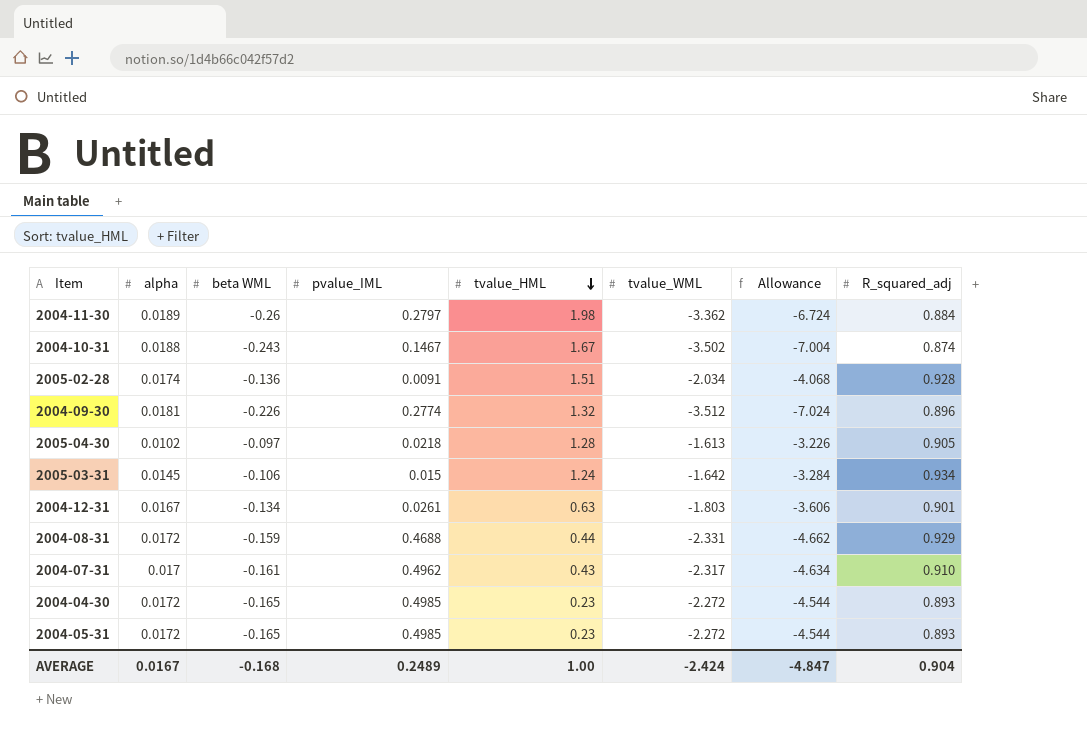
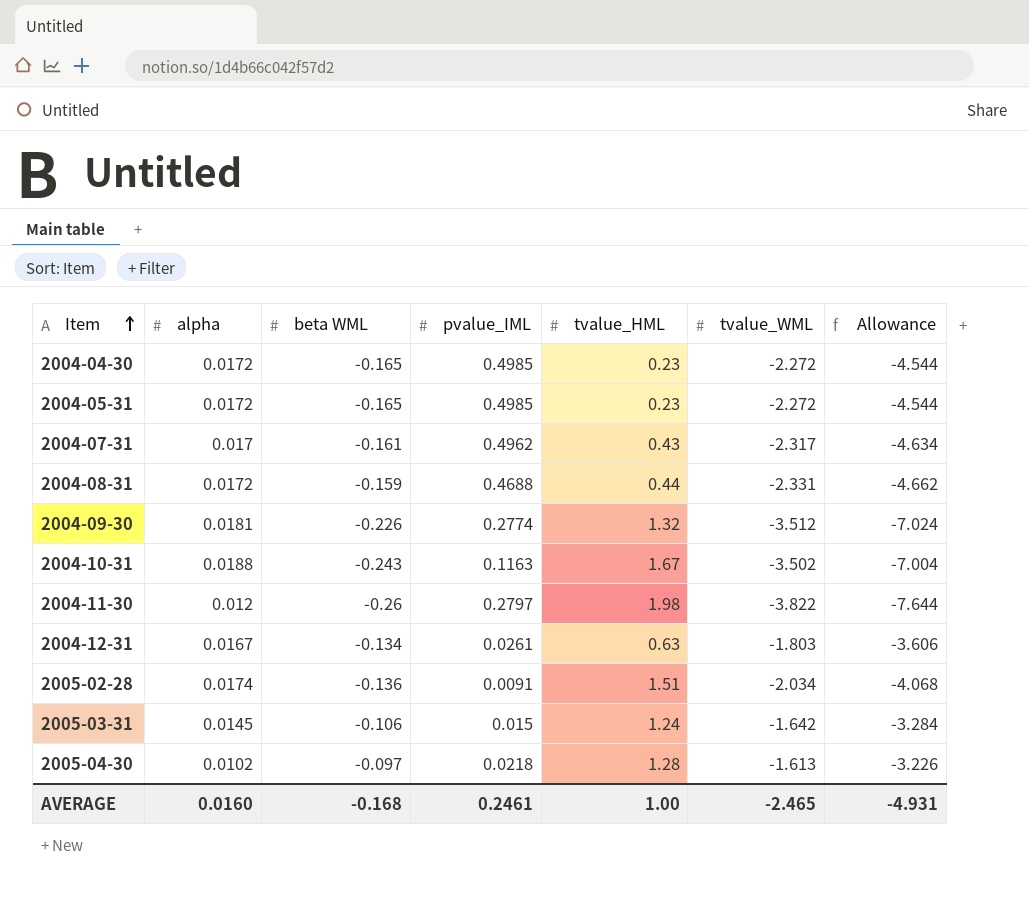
row order: tvalue_HML descending -> Item ascending
column R_squared_adj | position: 8 -> none
2004-10-31 | pvalue_IML: 0.1467 -> 0.1163
2004-11-30 | alpha: 0.0189 -> 0.012
2004-11-30 | tvalue_WML: -3.362 -> -3.822
2004-11-30 | Allowance: -6.724 -> -7.644
AVERAGE | alpha: 0.0167 -> 0.0160
AVERAGE | pvalue_IML: 0.2489 -> 0.2461
AVERAGE | tvalue_WML: -2.424 -> -2.465
AVERAGE | Allowance: -4.847 -> -4.931

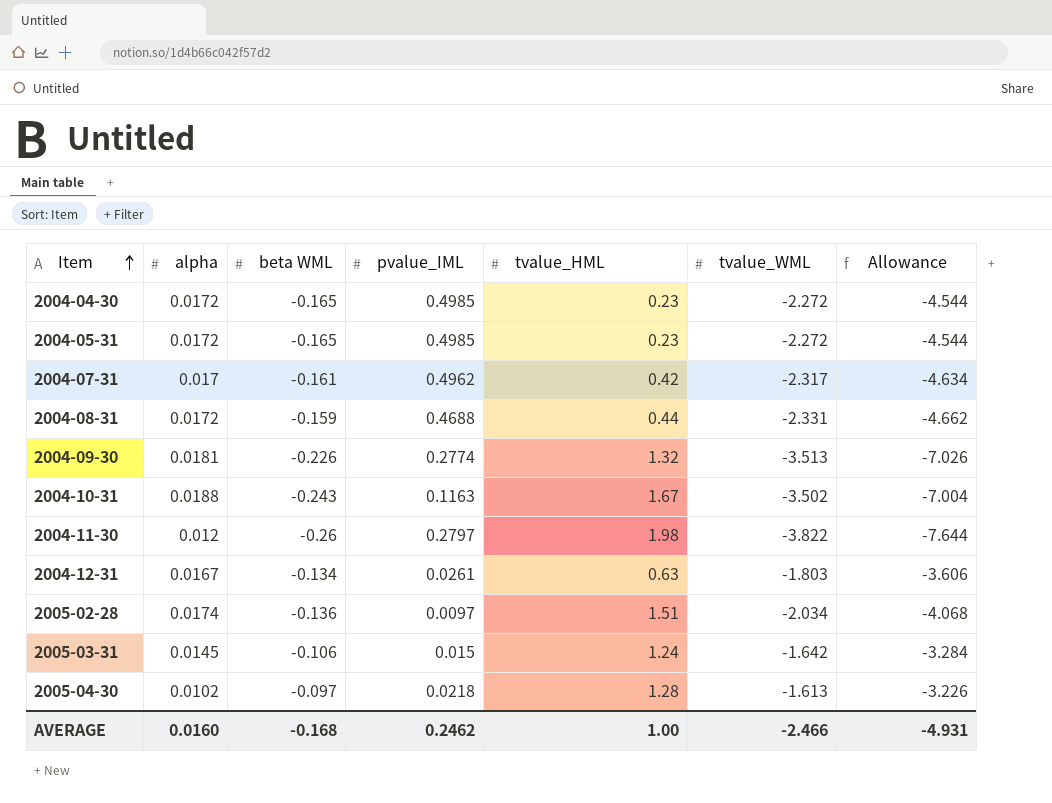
2004-07-31 | tvalue_HML: 0.43 -> 0.42
2004-09-30 | tvalue_WML: -3.512 -> -3.513
2004-09-30 | Allowance: -7.024 -> -7.026
2005-02-28 | pvalue_IML: 0.0091 -> 0.0097
AVERAGE | pvalue_IML: 0.2461 -> 0.2462
AVERAGE | tvalue_WML: -2.465 -> -2.466

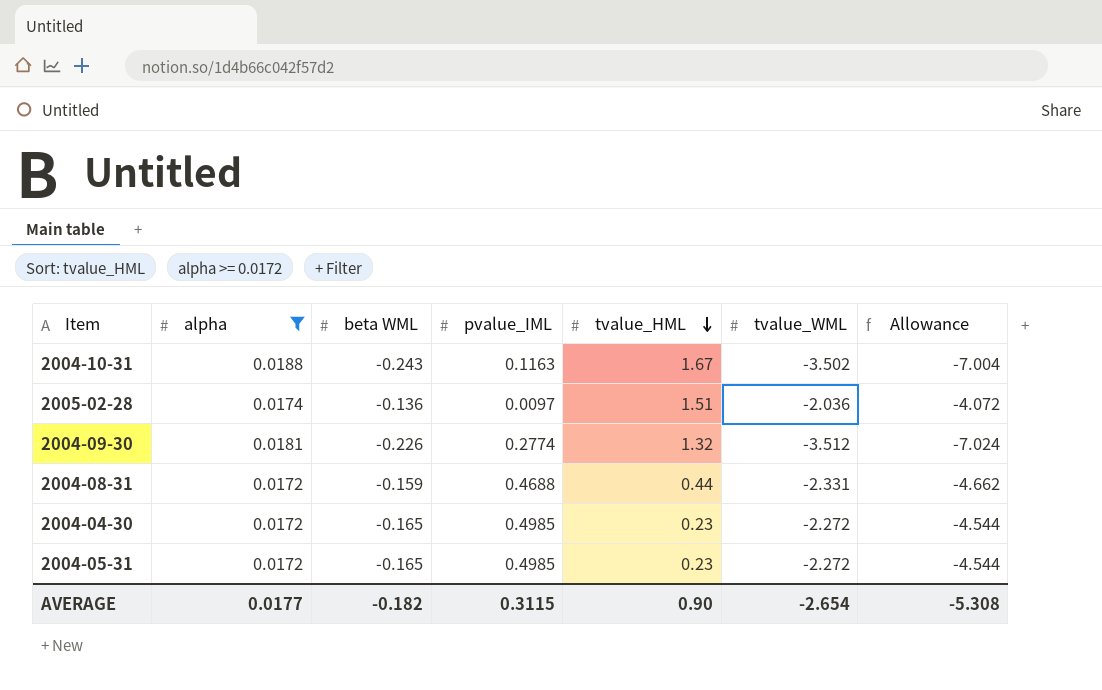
filter: none -> alpha >= 0.0172
row order: Item ascending -> tvalue_HML descending
2005-02-28 | tvalue_WML: -2.034 -> -2.036
2005-02-28 | Allowance: -4.068 -> -4.072
2004-09-30 | tvalue_WML: -3.513 -> -3.512
2004-09-30 | Allowance: -7.026 -> -7.024
AVERAGE | alpha: 0.0160 -> 0.0177
AVERAGE | beta WML: -0.168 -> -0.182
AVERAGE | pvalue_IML: 0.2462 -> 0.3115
AVERAGE | tvalue_HML: 1.00 -> 0.90
AVERAGE | tvalue_WML: -2.466 -> -2.654
AVERAGE | Allowance: -4.931 -> -5.308

